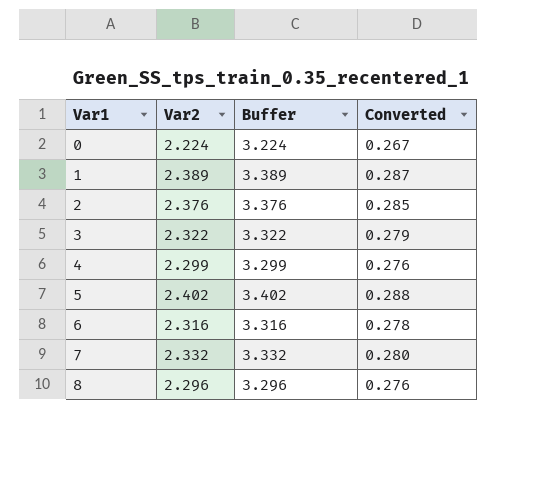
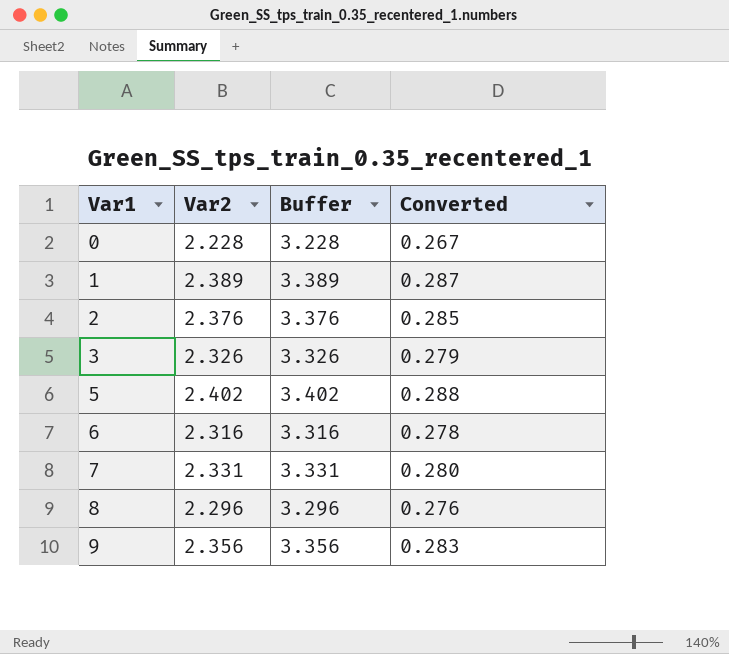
row 4: 2.299 | 3.299 | 0.276 -> none
0 | Var2: 2.224 -> 2.228
0 | Buffer: 3.224 -> 3.228
3 | Var2: 2.322 -> 2.326
3 | Buffer: 3.322 -> 3.326
7 | Var2: 2.332 -> 2.331
7 | Buffer: 3.332 -> 3.331
row 9: none -> 2.356 | 3.356 | 0.283

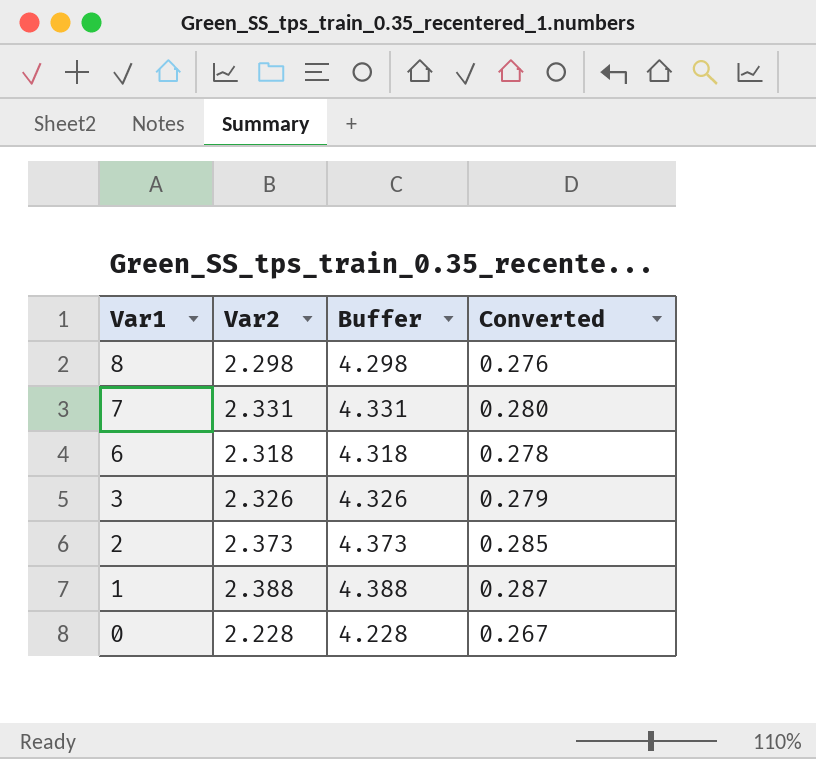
row order: Var1 ascending -> Var1 descending
column Buffer | formula: [Var2] + 1 -> [Var2] + 2
row 5: 2.402 | 3.402 | 0.288 -> none
row 9: 2.356 | 3.356 | 0.283 -> none
8 | Var2: 2.296 -> 2.298
6 | Var2: 2.316 -> 2.318
2 | Var2: 2.376 -> 2.373
1 | Var2: 2.389 -> 2.388

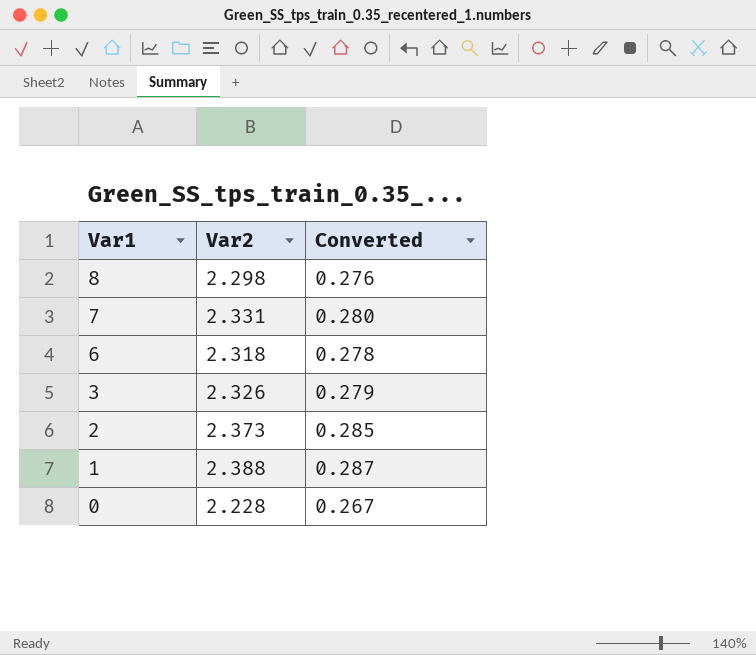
column Buffer | formula: [Var2] + 2 -> none

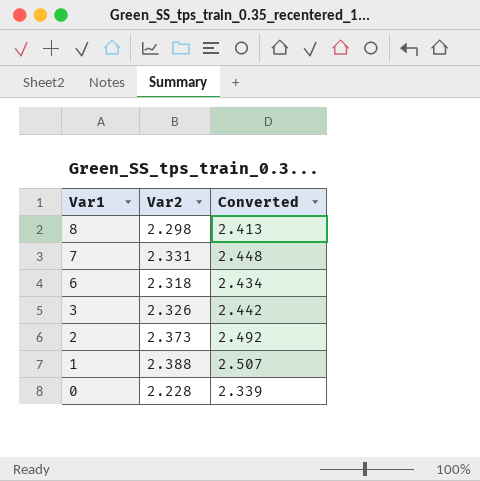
column Converted | formula: [Var2] * 0.12 -> [Var2] * 1.05

